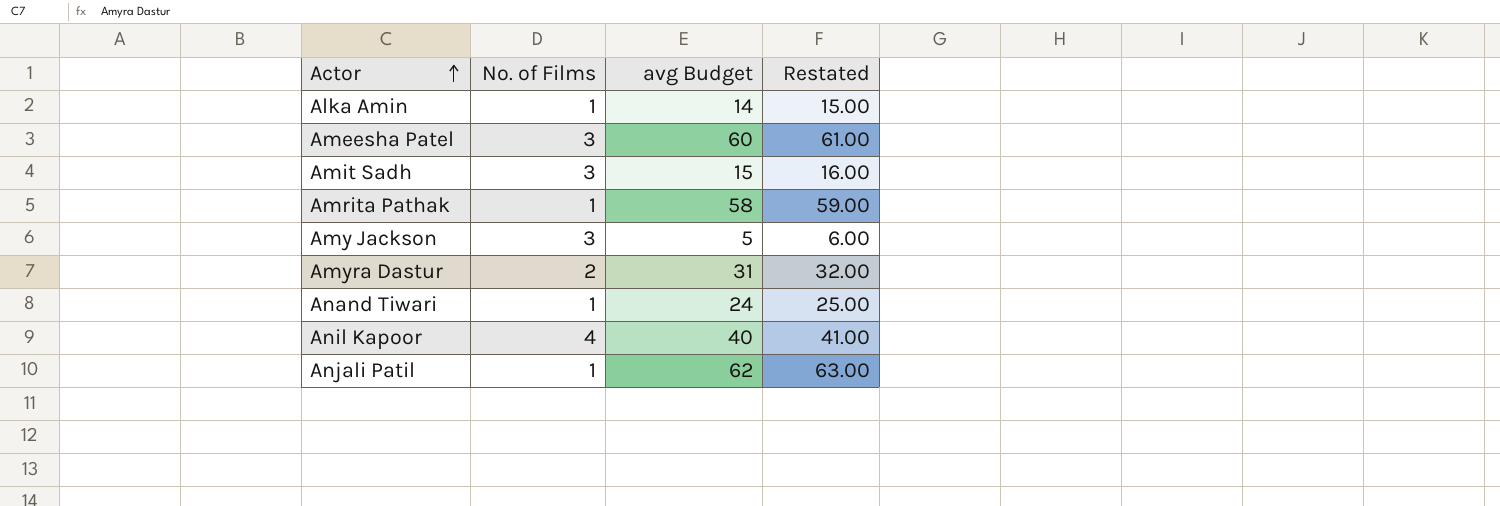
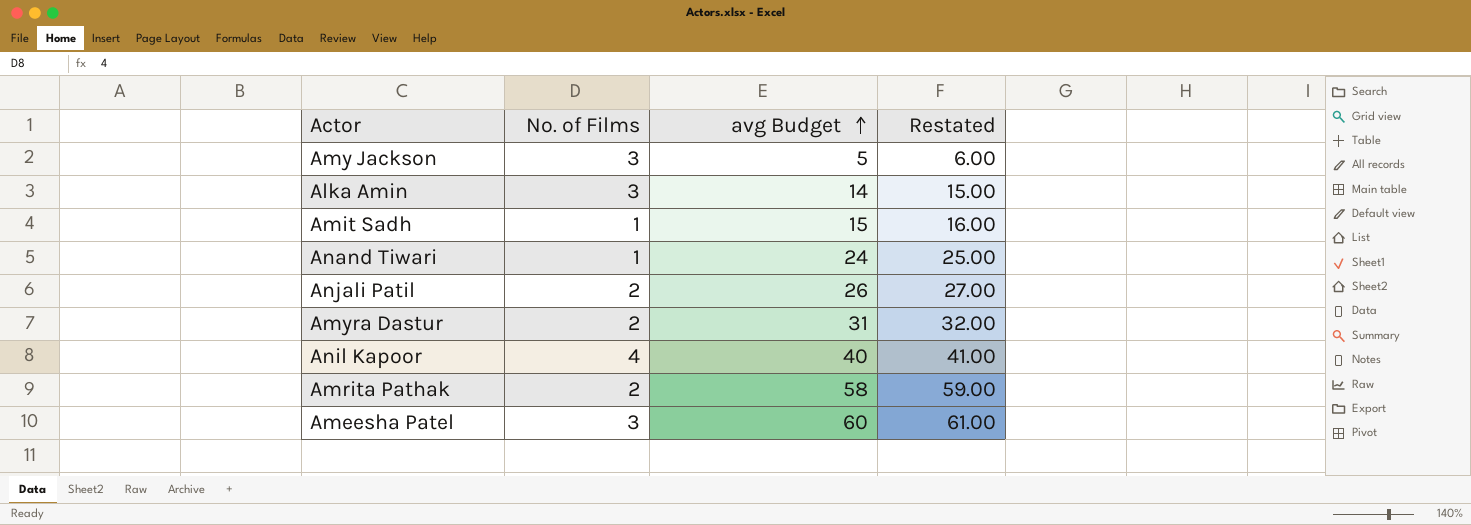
row order: Actor ascending -> avg Budget ascending
Alka Amin | No. of Films: 1 -> 3
Amit Sadh | No. of Films: 3 -> 1
Anjali Patil | No. of Films: 1 -> 2
Anjali Patil | avg Budget: 62 -> 26
Anjali Patil | Restated: 63.00 -> 27.00
Amrita Pathak | No. of Films: 1 -> 2

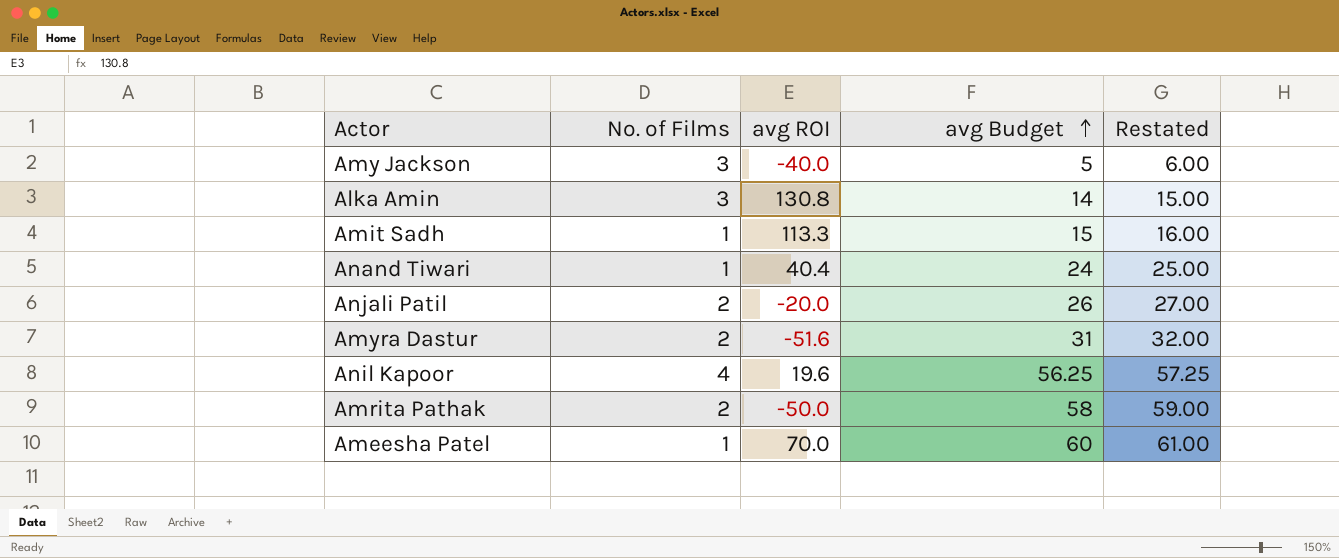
column avg ROI | position: none -> 3
Anil Kapoor | avg Budget: 40 -> 56.25
Anil Kapoor | Restated: 41.00 -> 57.25
Ameesha Patel | No. of Films: 3 -> 1

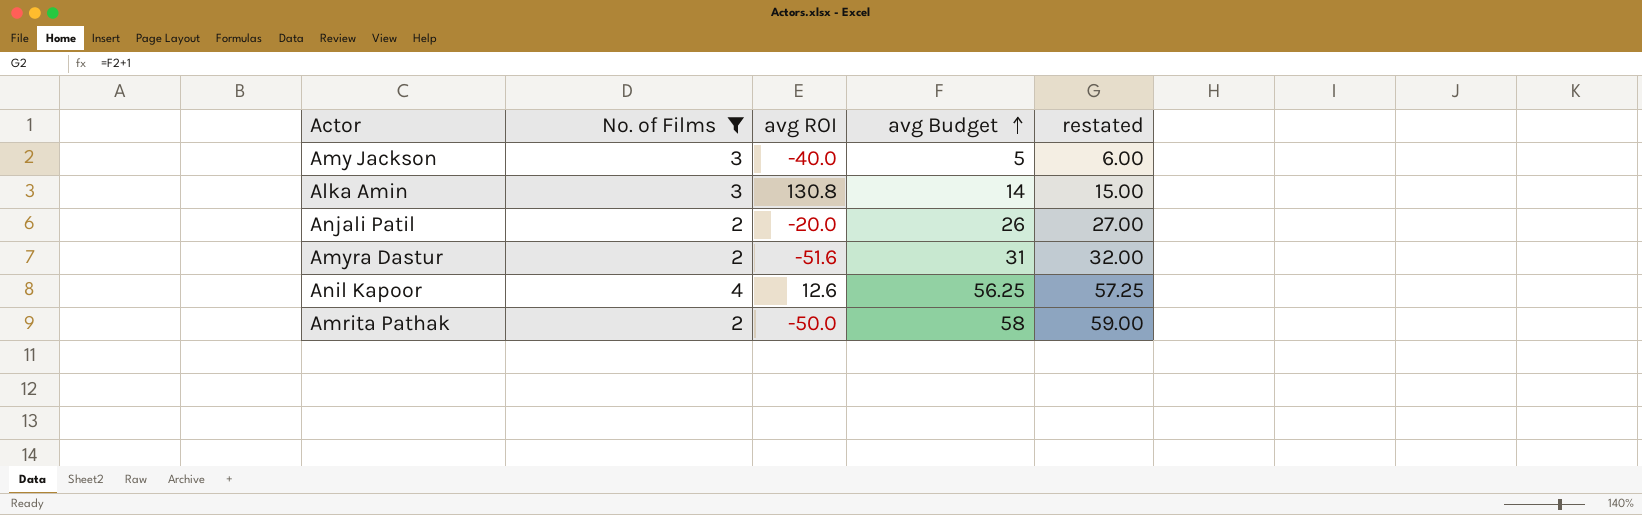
filter: none -> No. of Films != 1
column name: Restated -> restated
Anil Kapoor | avg ROI: 19.6 -> 12.6

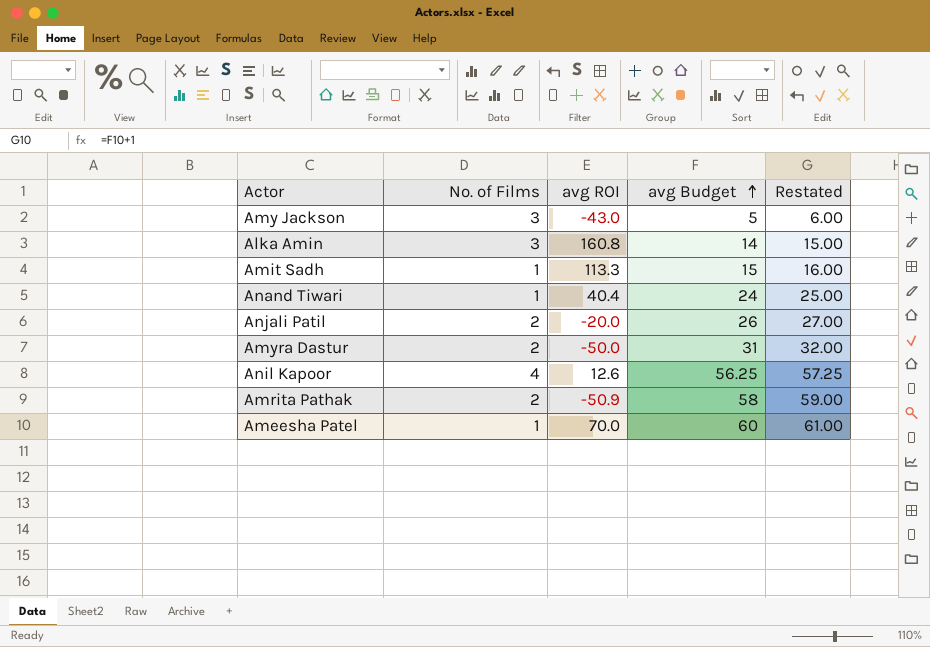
filter: No. of Films != 1 -> none
column name: restated -> Restated
Amy Jackson | avg ROI: -40.0 -> -43.0
Alka Amin | avg ROI: 130.8 -> 160.8
Amyra Dastur | avg ROI: -51.6 -> -50.0
Amrita Pathak | avg ROI: -50.0 -> -50.9

